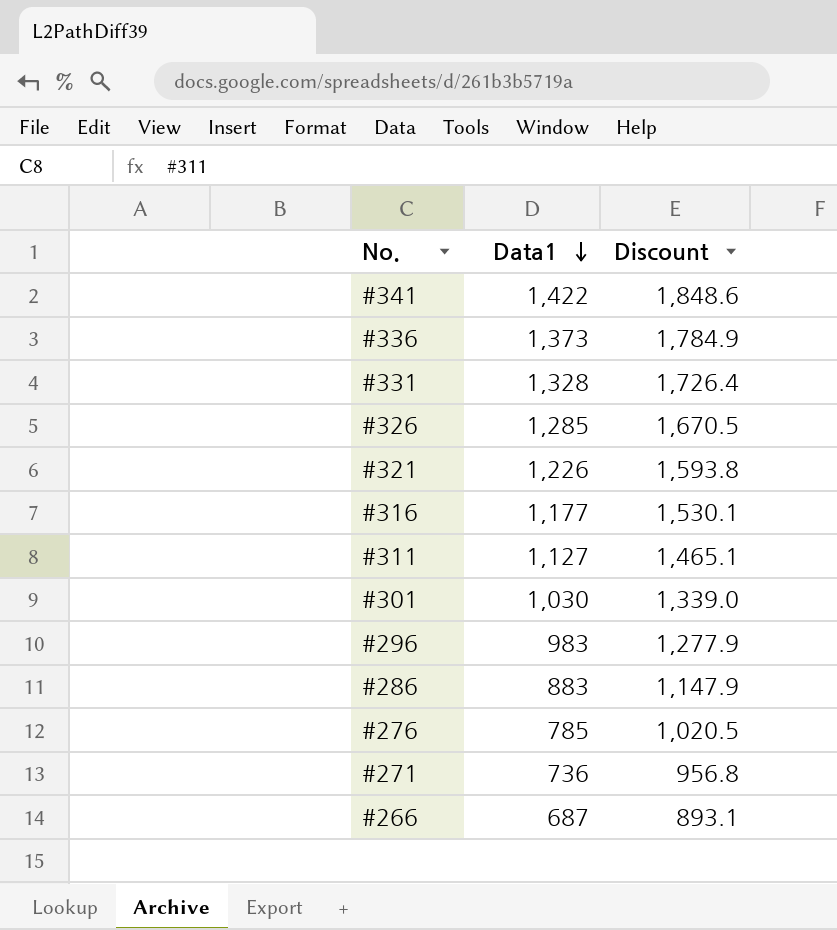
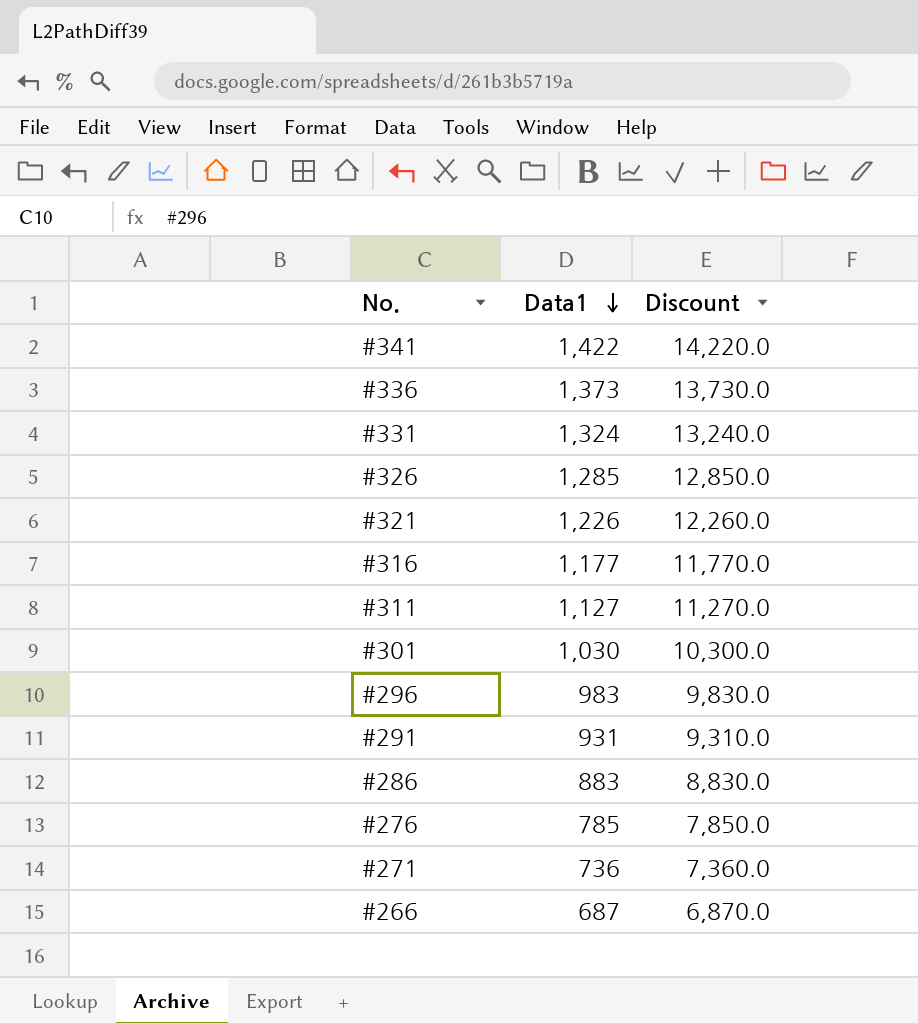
column Discount | formula: [Data1] * 1.3 -> [Data1] * 10
#331 | Data1: 1,328 -> 1,324
row #291: none -> 931 | 9,310.0

